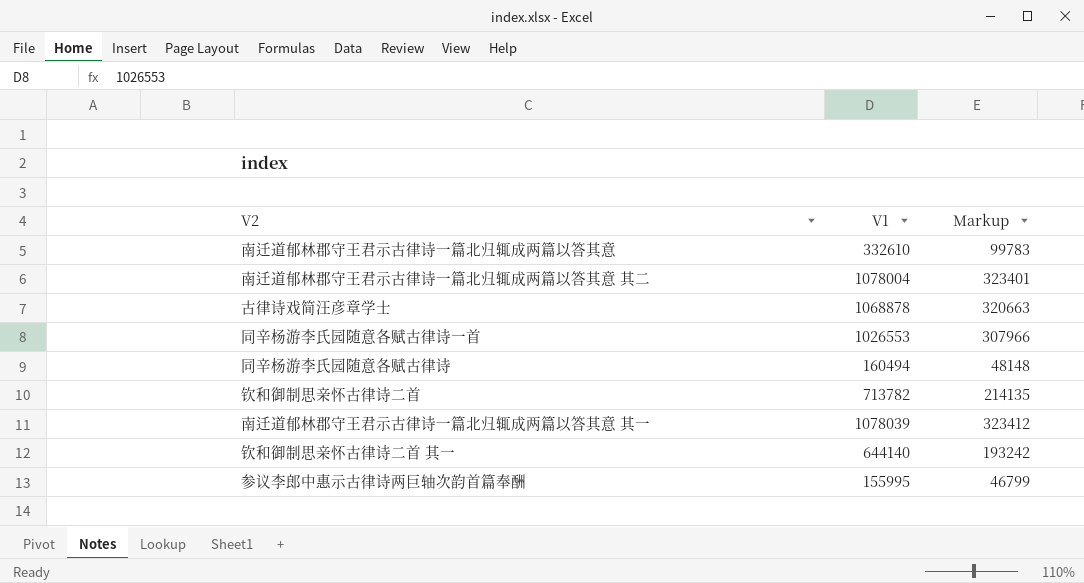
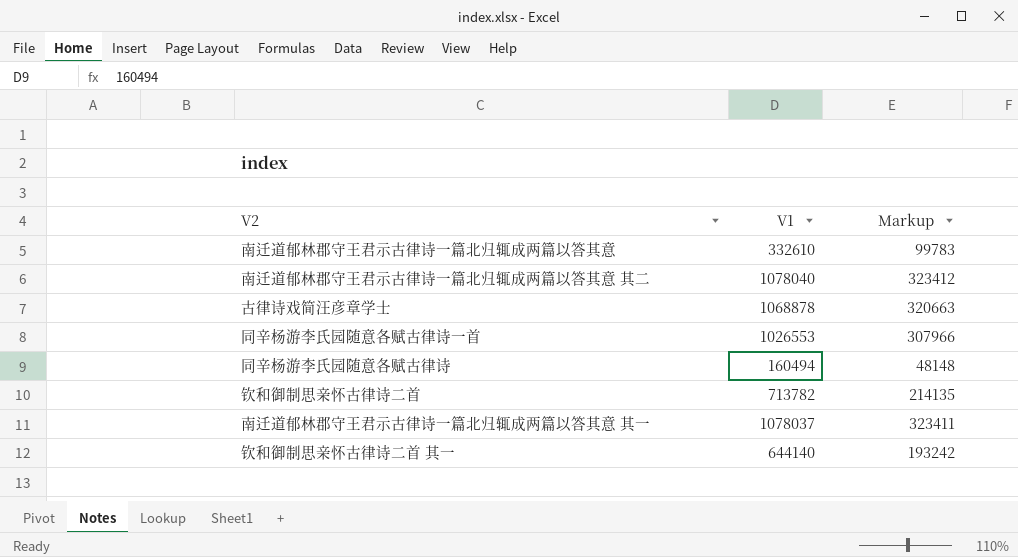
row 参议李郎中惠示古律诗两巨轴次韵首篇奉酬: 155995 | 46799 -> none
南迁道郁林郡守王君示古律诗一篇北归辄成两篇以答其意 其二 | V1: 1078004 -> 1078040
南迁道郁林郡守王君示古律诗一篇北归辄成两篇以答其意 其二 | Markup: 323401 -> 323412
南迁道郁林郡守王君示古律诗一篇北归辄成两篇以答其意 其一 | V1: 1078039 -> 1078037
南迁道郁林郡守王君示古律诗一篇北归辄成两篇以答其意 其一 | Markup: 323412 -> 323411

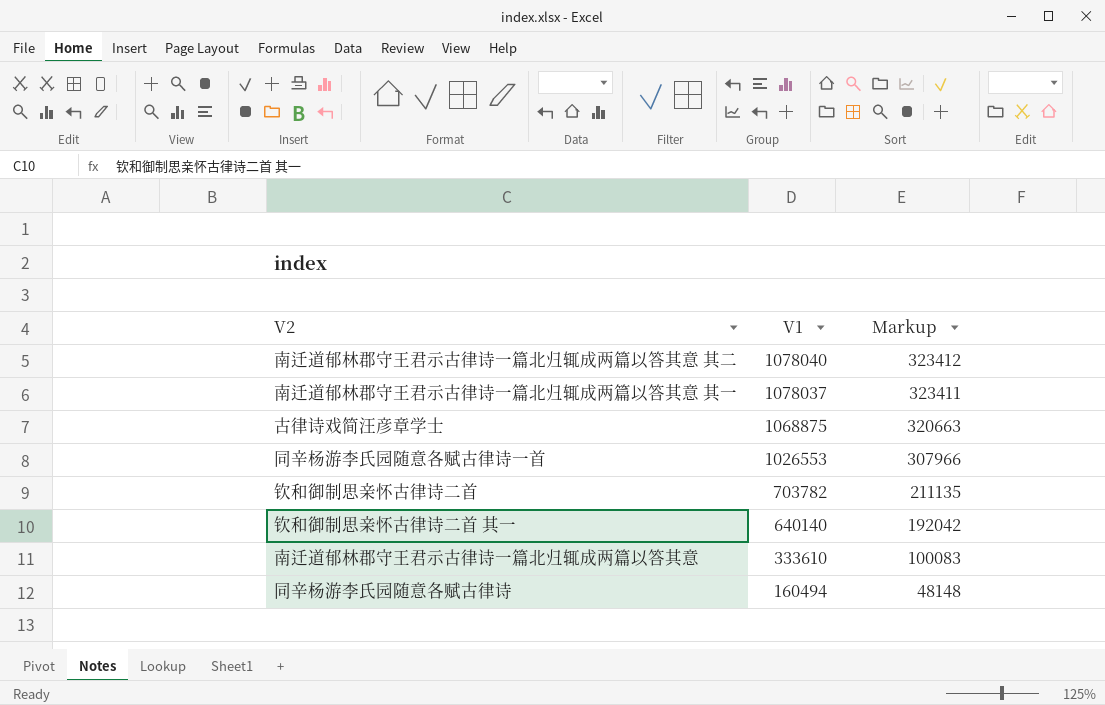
row order: none -> V1 descending
古律诗戏简汪彦章学士 | V1: 1068878 -> 1068875
钦和御制思亲怀古律诗二首 | V1: 713782 -> 703782
钦和御制思亲怀古律诗二首 | Markup: 214135 -> 211135
钦和御制思亲怀古律诗二首 其一 | V1: 644140 -> 640140
钦和御制思亲怀古律诗二首 其一 | Markup: 193242 -> 192042
南迁道郁林郡守王君示古律诗一篇北归辄成两篇以答其意 | V1: 332610 -> 333610
南迁道郁林郡守王君示古律诗一篇北归辄成两篇以答其意 | Markup: 99783 -> 100083

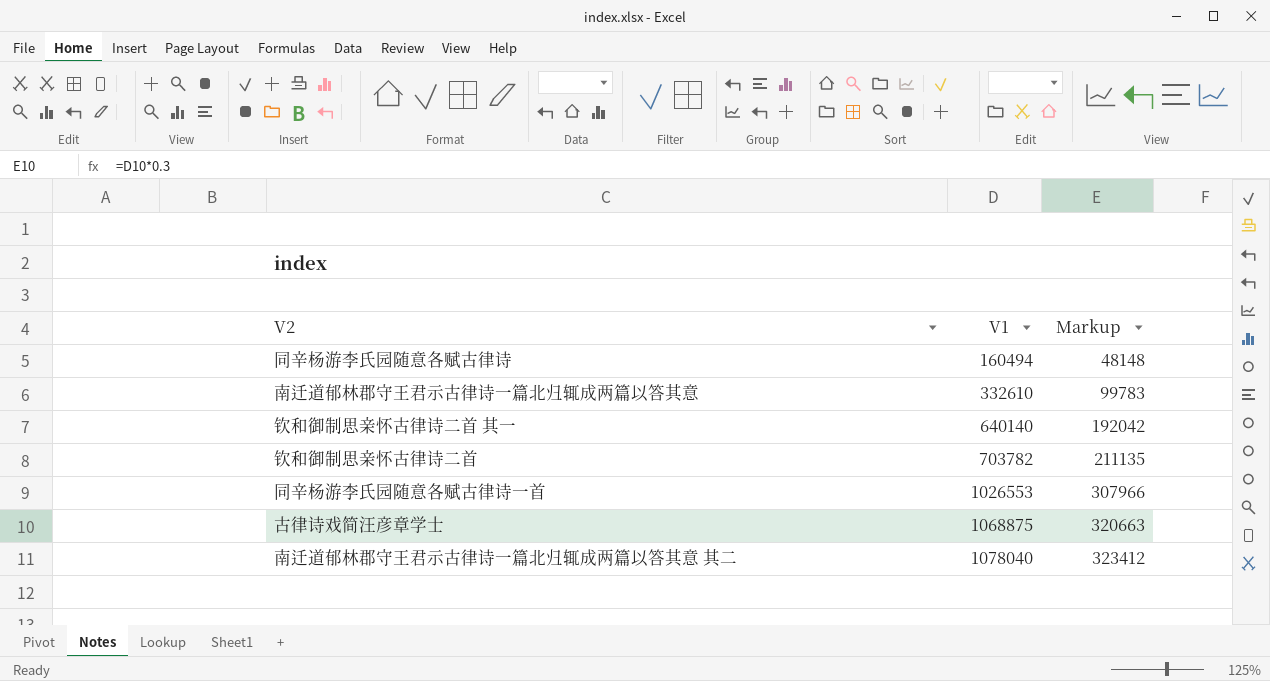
row order: V1 descending -> V1 ascending
row 南迁道郁林郡守王君示古律诗一篇北归辄成两篇以答其意 其一: 1078037 | 323411 -> none
南迁道郁林郡守王君示古律诗一篇北归辄成两篇以答其意 | V1: 333610 -> 332610
南迁道郁林郡守王君示古律诗一篇北归辄成两篇以答其意 | Markup: 100083 -> 99783

